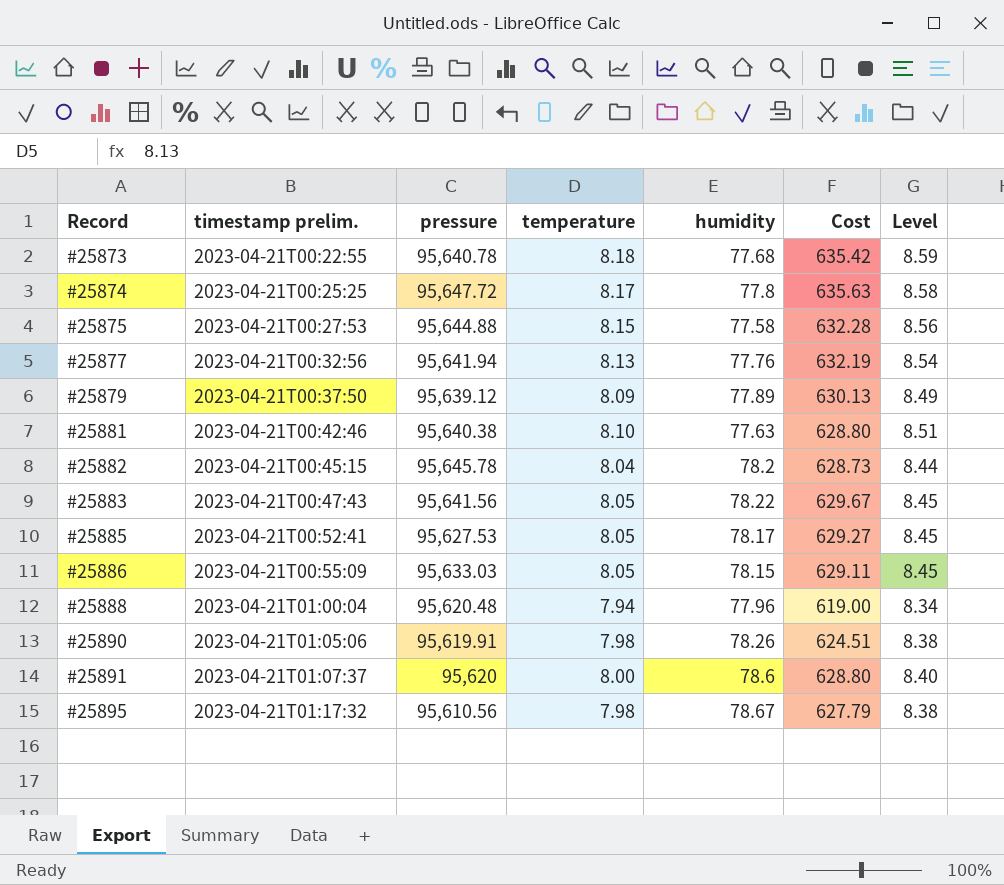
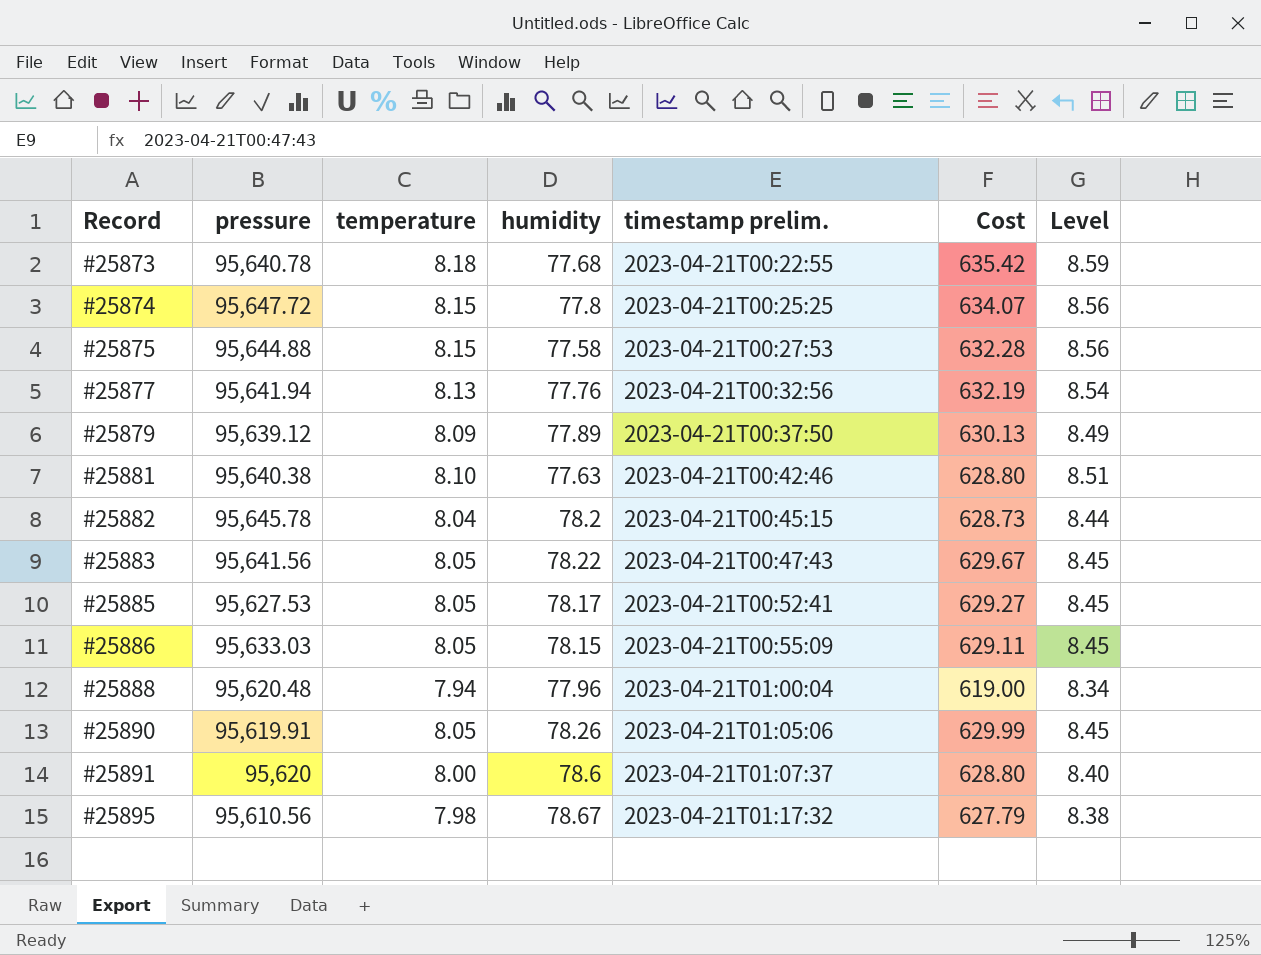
column timestamp prelim. | position: 2 -> 5
#25874 | temperature: 8.17 -> 8.15
#25874 | Cost: 635.63 -> 634.07
#25874 | Level: 8.58 -> 8.56
#25890 | temperature: 7.98 -> 8.05
#25890 | Cost: 624.51 -> 629.99
#25890 | Level: 8.38 -> 8.45

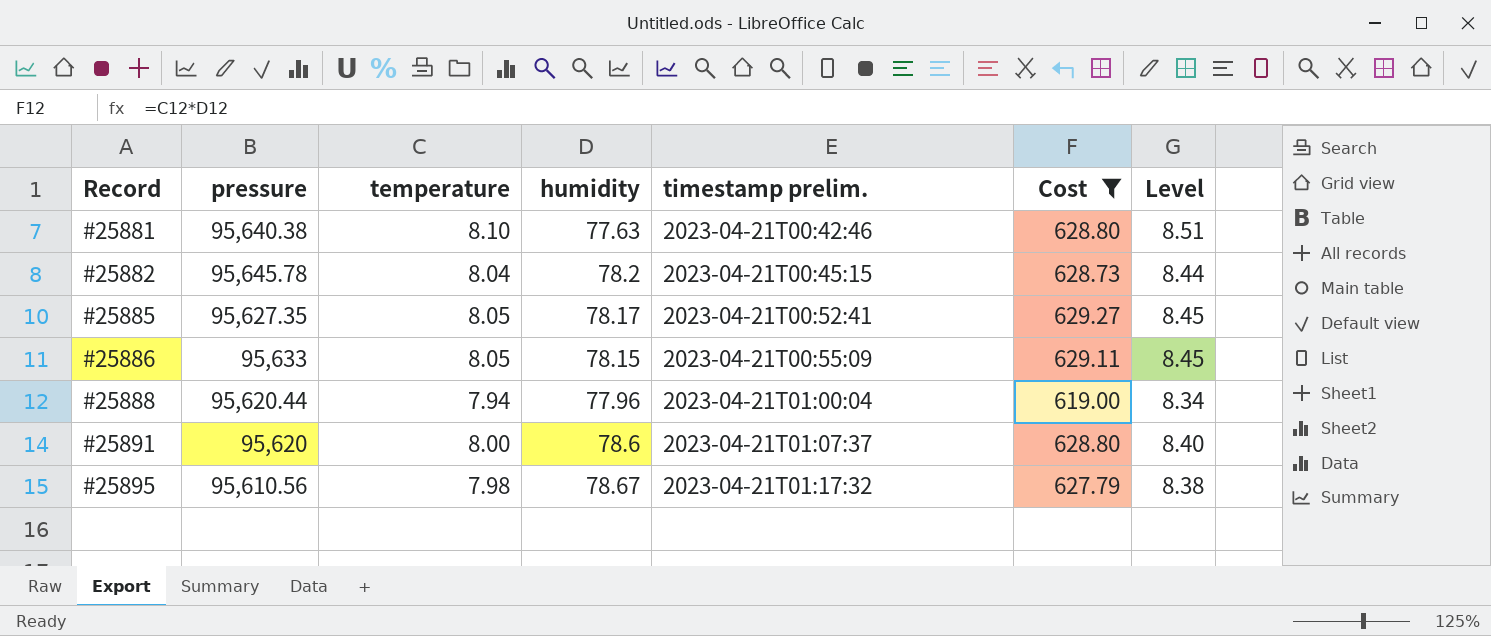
filter: none -> Cost <= 629.27
#25885 | pressure: 95,627.53 -> 95,627.35
#25886 | pressure: 95,633.03 -> 95,633
#25888 | pressure: 95,620.48 -> 95,620.44

